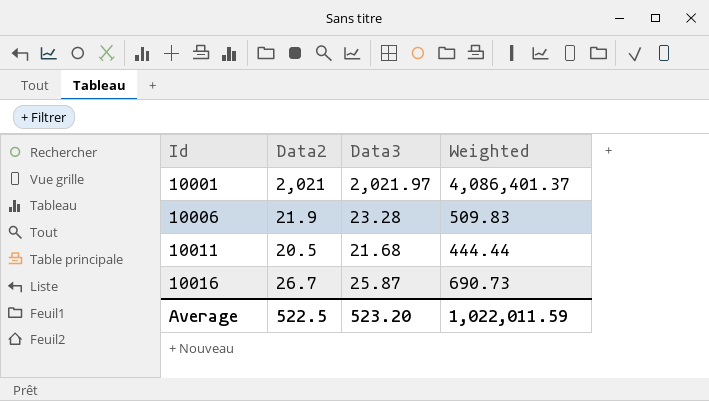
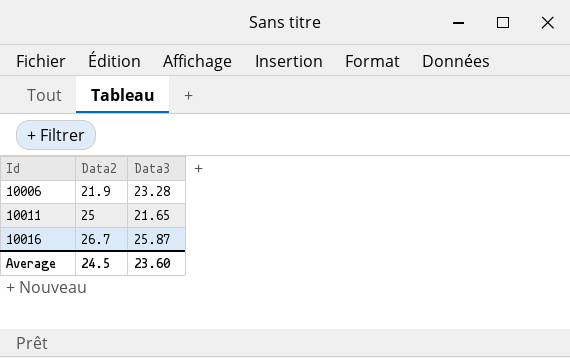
column Weighted | formula: [Data2] * [Data3] -> none
row 10001: 2,021 | 2,021.97 | 4,086,401.37 -> none
10011 | Data2: 20.5 -> 25
10011 | Data3: 21.68 -> 21.65
Average | Data2: 522.5 -> 24.5
Average | Data3: 523.20 -> 23.60

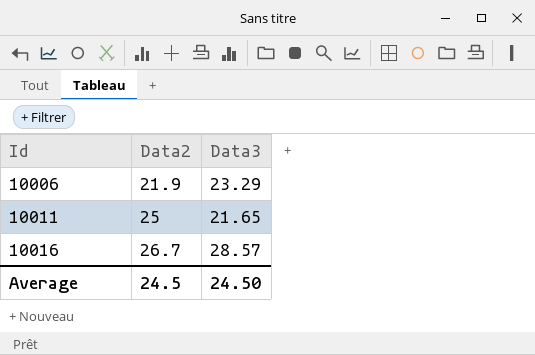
10006 | Data3: 23.28 -> 23.29
10016 | Data3: 25.87 -> 28.57
Average | Data3: 23.60 -> 24.50

